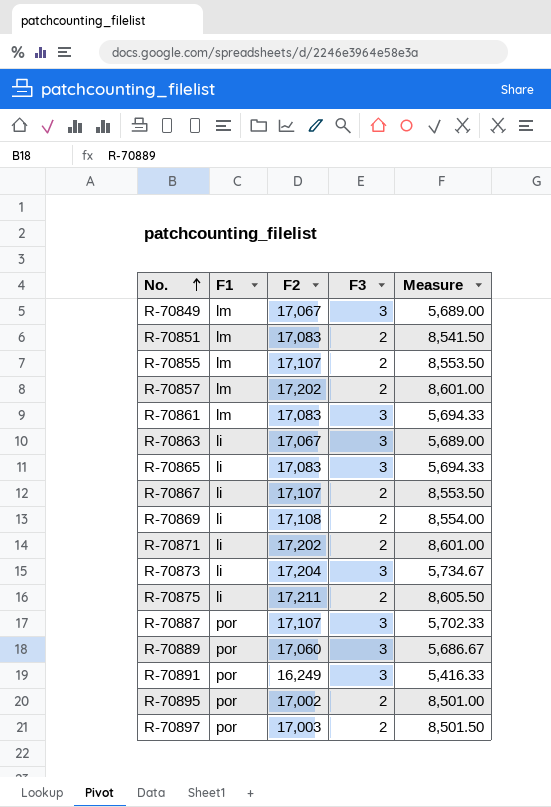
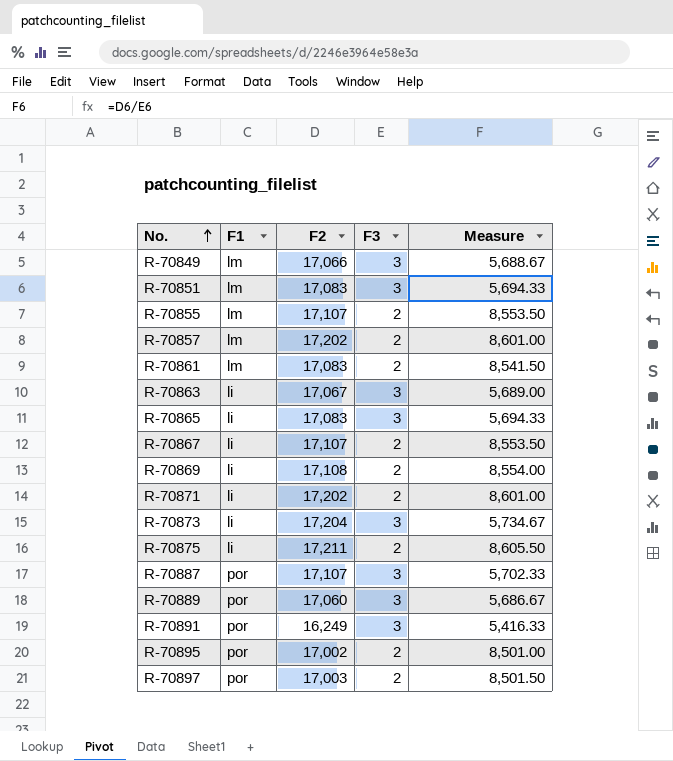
R-70849 | F2: 17,067 -> 17,066
R-70849 | Measure: 5,689.00 -> 5,688.67
R-70851 | F3: 2 -> 3
R-70851 | Measure: 8,541.50 -> 5,694.33
R-70861 | F3: 3 -> 2
R-70861 | Measure: 5,694.33 -> 8,541.50

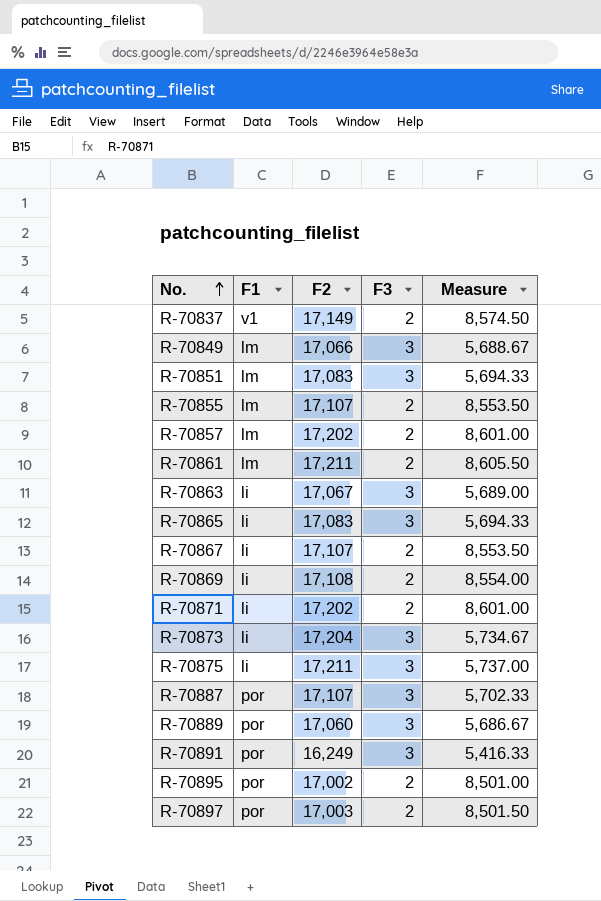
row R-70837: none -> v1 | 17,149 | 2 | 8,574.50
R-70861 | F2: 17,083 -> 17,211
R-70861 | Measure: 8,541.50 -> 8,605.50
R-70875 | F3: 2 -> 3
R-70875 | Measure: 8,605.50 -> 5,737.00

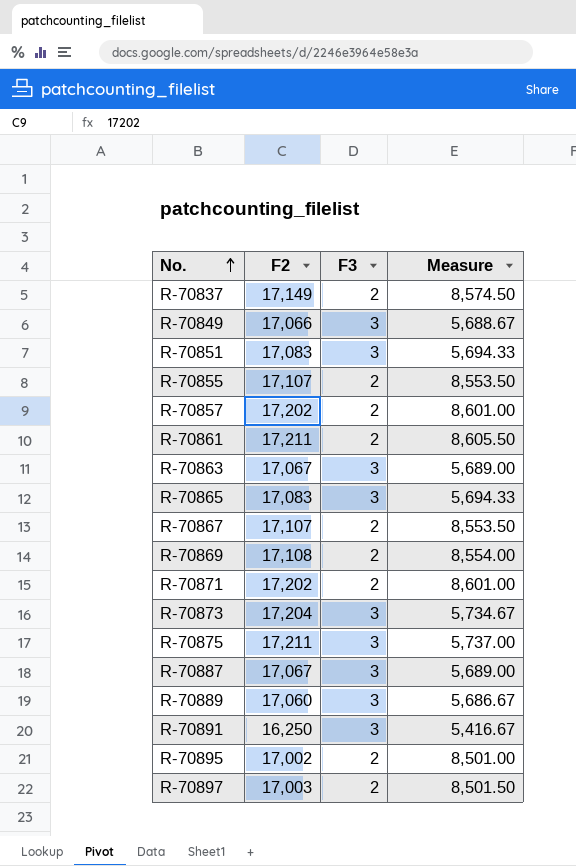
column F1 | position: 2 -> none
R-70887 | F2: 17,107 -> 17,067
R-70887 | Measure: 5,702.33 -> 5,689.00
R-70891 | F2: 16,249 -> 16,250
R-70891 | Measure: 5,416.33 -> 5,416.67

